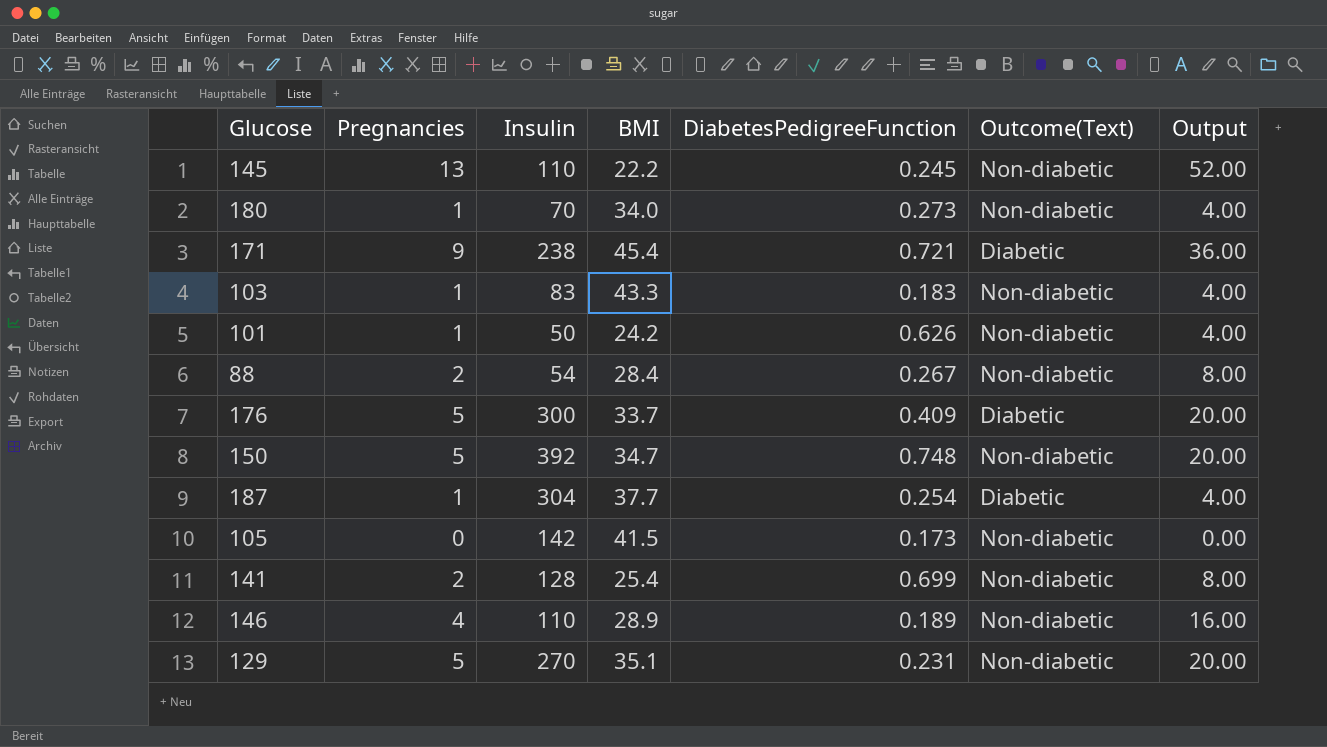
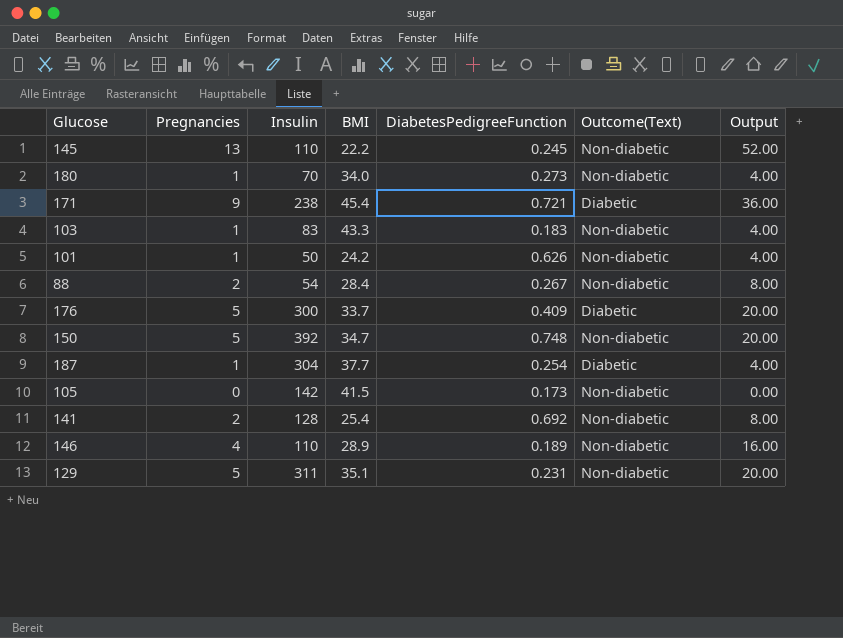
141 | DiabetesPedigreeFunction: 0.699 -> 0.692
129 | Insulin: 270 -> 311

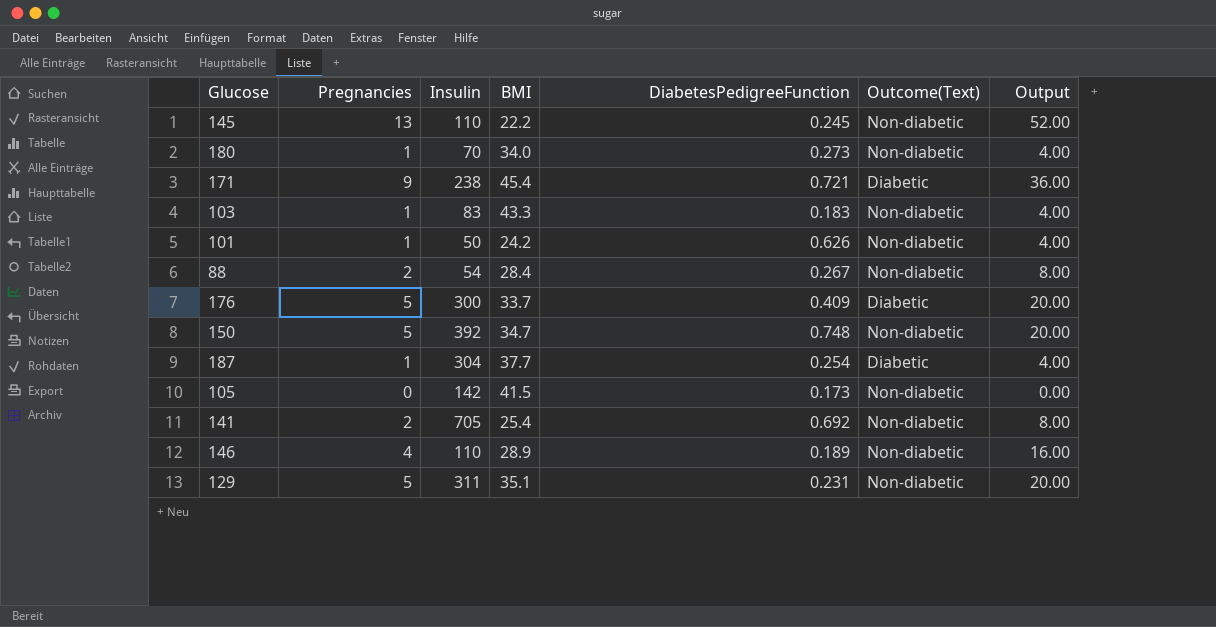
141 | Insulin: 128 -> 705

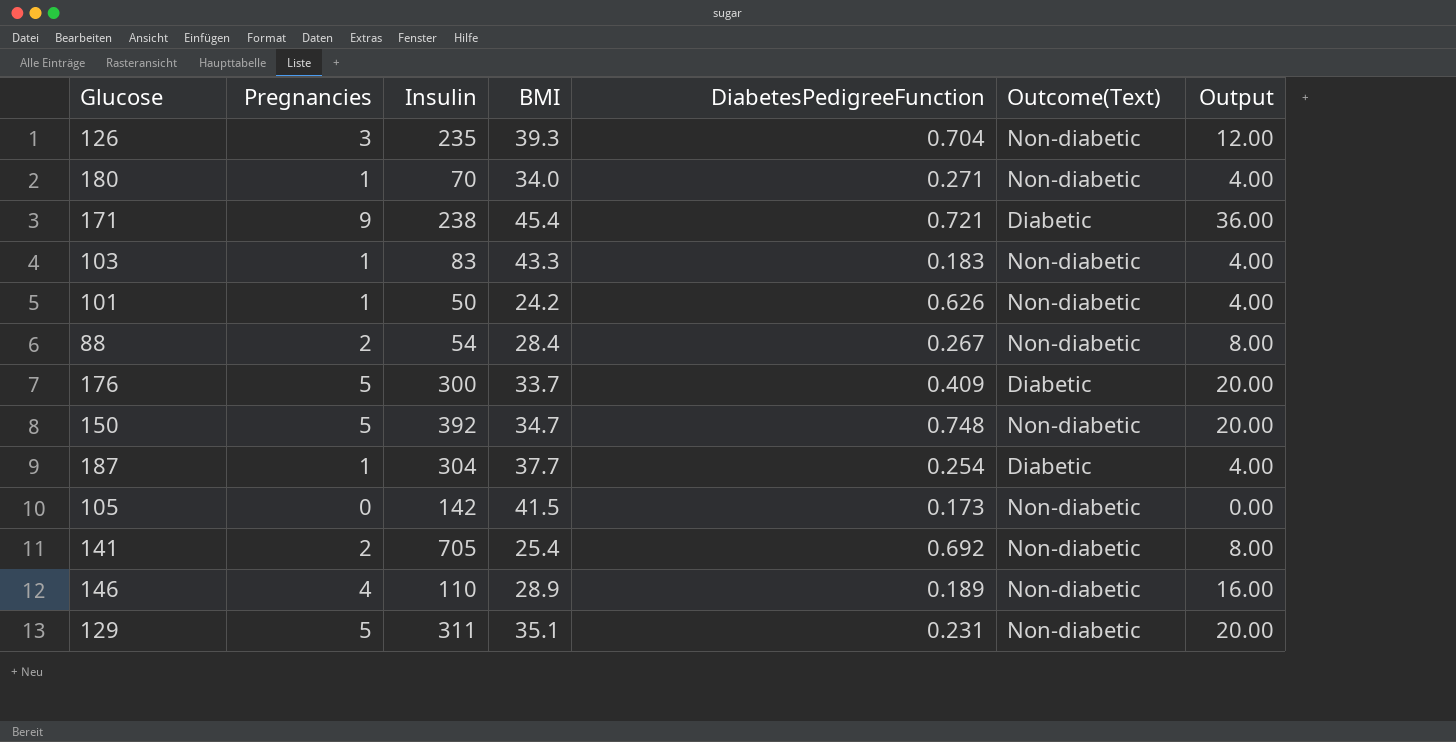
row 145: 13 | 110 | 22.2 | 0.245 | Non-diabetic | 52.00 -> none
row 126: none -> 3 | 235 | 39.3 | 0.704 | Non-diabetic | 12.00
180 | DiabetesPedigreeFunction: 0.273 -> 0.271

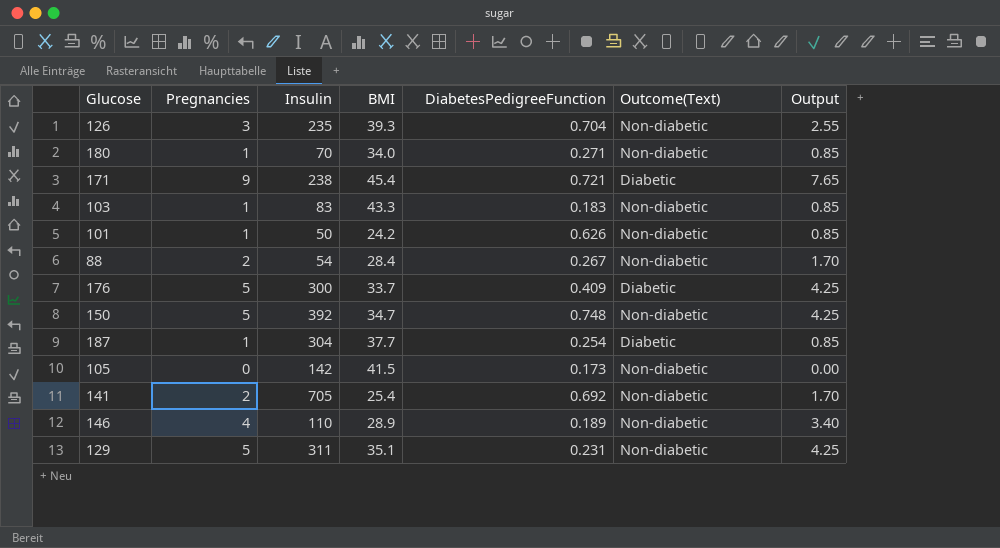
column Output | formula: [Pregnancies] * 4 -> [Pregnancies] * 0.85

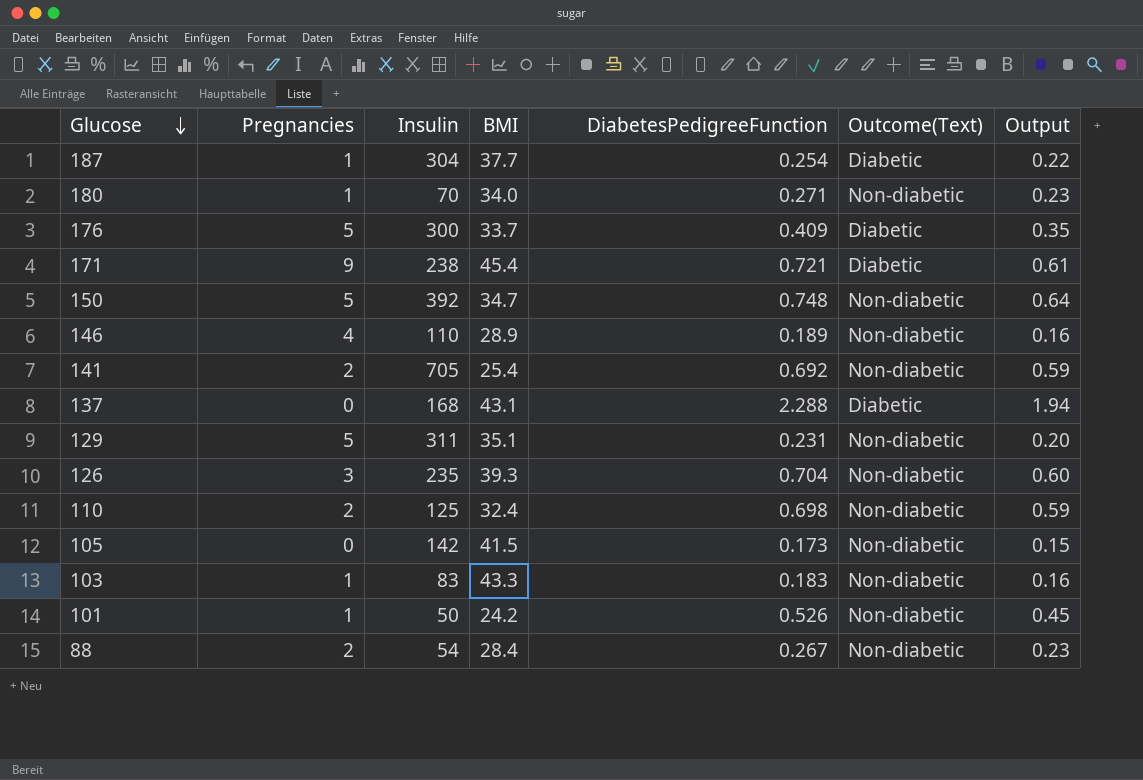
row order: none -> Glucose descending
column Output | formula: [Pregnancies] * 0.85 -> [DiabetesPedigreeFunction] * 0.85
row 137: none -> 0 | 168 | 43.1 | 2.288 | Diabetic | 1.94
row 110: none -> 2 | 125 | 32.4 | 0.698 | Non-diabetic | 0.59
101 | DiabetesPedigreeFunction: 0.626 -> 0.526

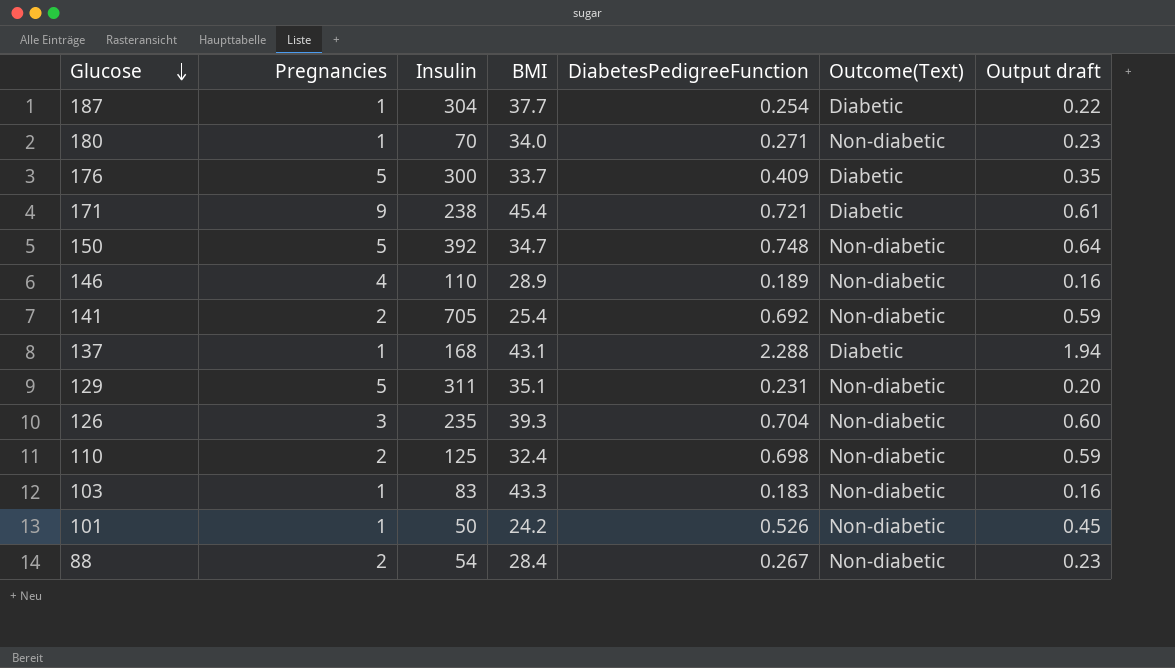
column name: Output -> Output draft
row 105: 0 | 142 | 41.5 | 0.173 | Non-diabetic | 0.15 -> none
137 | Pregnancies: 0 -> 1

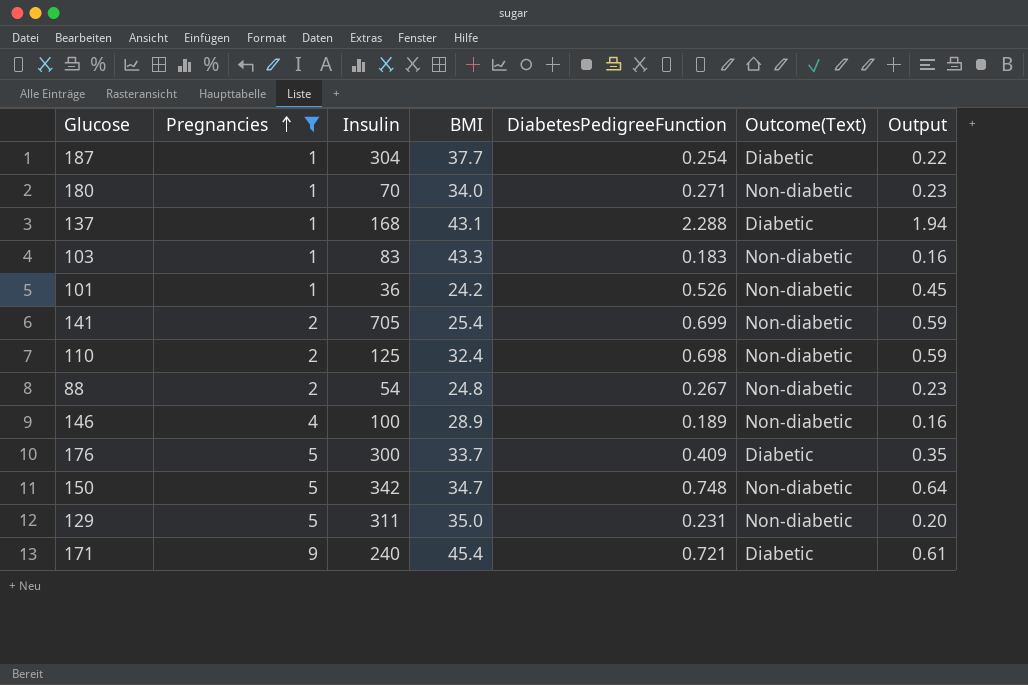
filter: none -> Pregnancies != 3
row order: Glucose descending -> Pregnancies ascending
column name: Output draft -> Output
101 | Insulin: 50 -> 36
141 | DiabetesPedigreeFunction: 0.692 -> 0.699
88 | BMI: 28.4 -> 24.8
146 | Insulin: 110 -> 100
150 | Insulin: 392 -> 342
129 | BMI: 35.1 -> 35.0
171 | Insulin: 238 -> 240

